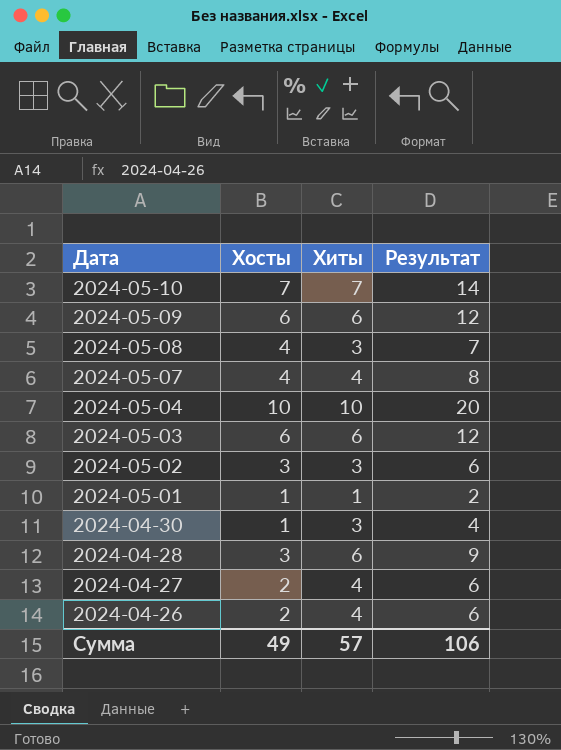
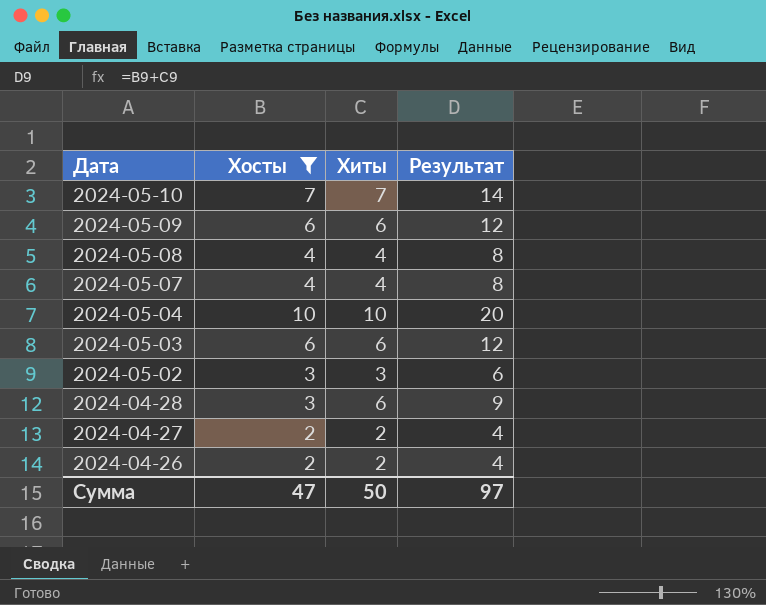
filter: none -> Хосты != 1
2024-05-08 | Хиты: 3 -> 4
2024-05-08 | Результат: 7 -> 8
2024-04-27 | Хиты: 4 -> 2
2024-04-27 | Результат: 6 -> 4
2024-04-26 | Хиты: 4 -> 2
2024-04-26 | Результат: 6 -> 4
Сумма | Хосты: 49 -> 47
Сумма | Хиты: 57 -> 50
Сумма | Результат: 106 -> 97

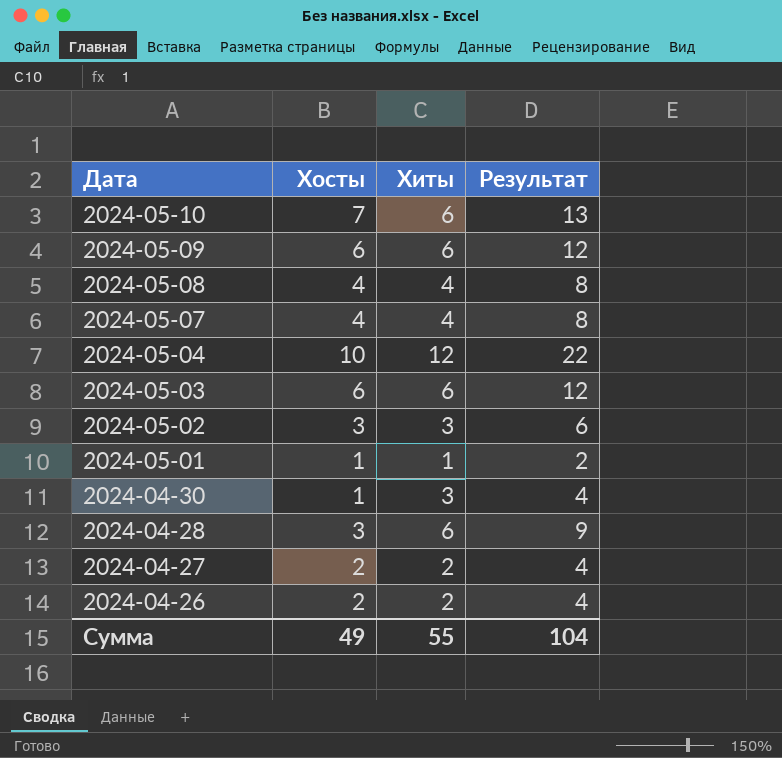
filter: Хосты != 1 -> none
2024-05-10 | Хиты: 7 -> 6
2024-05-10 | Результат: 14 -> 13
2024-05-04 | Хиты: 10 -> 12
2024-05-04 | Результат: 20 -> 22
Сумма | Хосты: 47 -> 49
Сумма | Хиты: 50 -> 55
Сумма | Результат: 97 -> 104

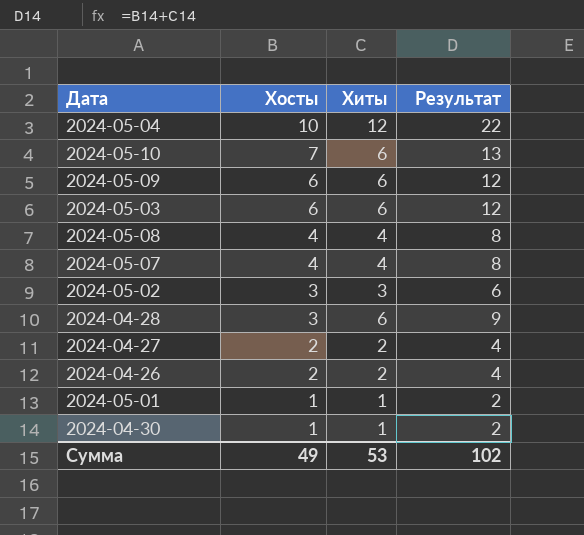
row order: Дата descending -> Хосты descending
2024-04-30 | Хиты: 3 -> 1
2024-04-30 | Результат: 4 -> 2
Сумма | Хиты: 55 -> 53
Сумма | Результат: 104 -> 102

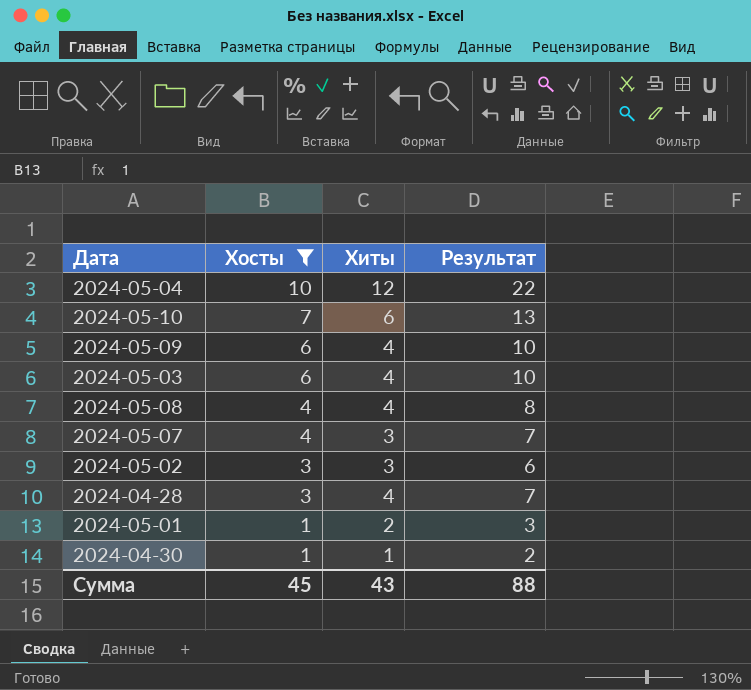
filter: none -> Хосты != 2
2024-05-09 | Хиты: 6 -> 4
2024-05-09 | Результат: 12 -> 10
2024-05-03 | Хиты: 6 -> 4
2024-05-03 | Результат: 12 -> 10
2024-05-07 | Хиты: 4 -> 3
2024-05-07 | Результат: 8 -> 7
2024-04-28 | Хиты: 6 -> 4
2024-04-28 | Результат: 9 -> 7
2024-05-01 | Хиты: 1 -> 2
2024-05-01 | Результат: 2 -> 3
Сумма | Хосты: 49 -> 45
Сумма | Хиты: 53 -> 43
Сумма | Результат: 102 -> 88

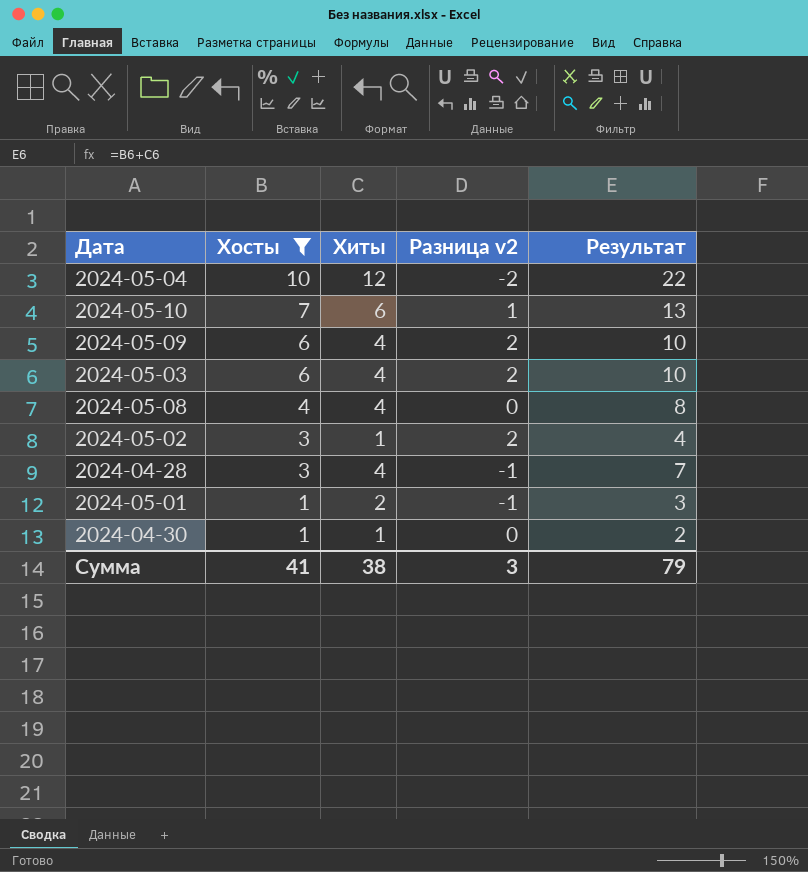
column Разница v2 | formula: none -> [Хосты] - [Хиты]
row 2024-05-07: 4 | 3 | 7 -> none
2024-05-02 | Хиты: 3 -> 1
2024-05-02 | Результат: 6 -> 4
Сумма | Хосты: 45 -> 41
Сумма | Хиты: 43 -> 38
Сумма | Результат: 88 -> 79

